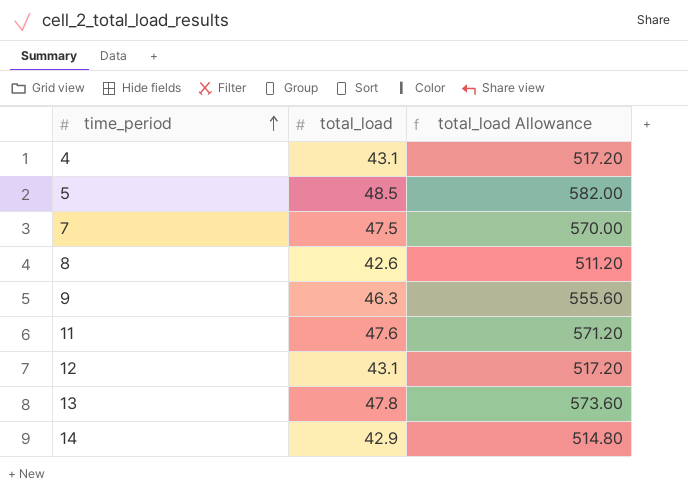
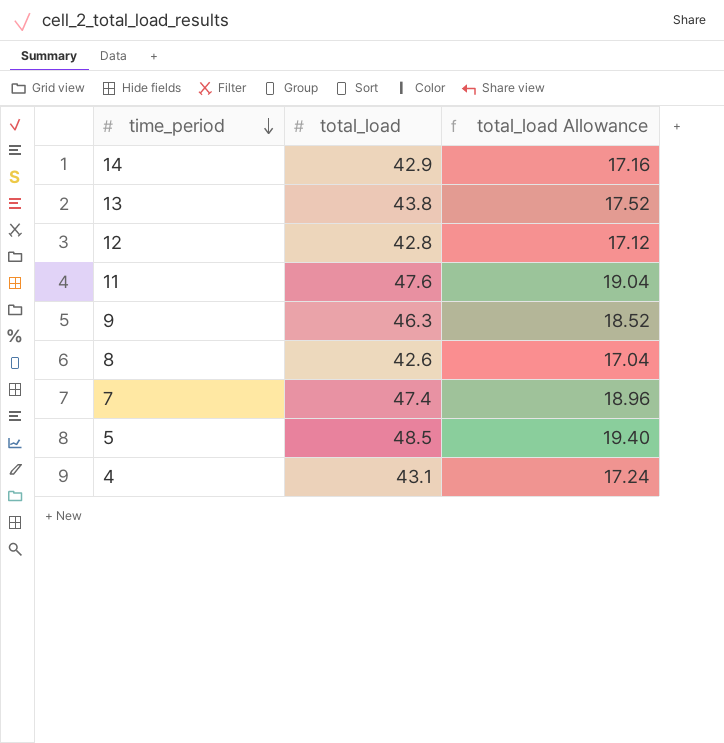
row order: time_period ascending -> time_period descending
column total_load Allowance | formula: [total_load] * 12 -> [total_load] * 0.4
13 | total_load: 47.8 -> 43.8
12 | total_load: 43.1 -> 42.8
7 | total_load: 47.5 -> 47.4

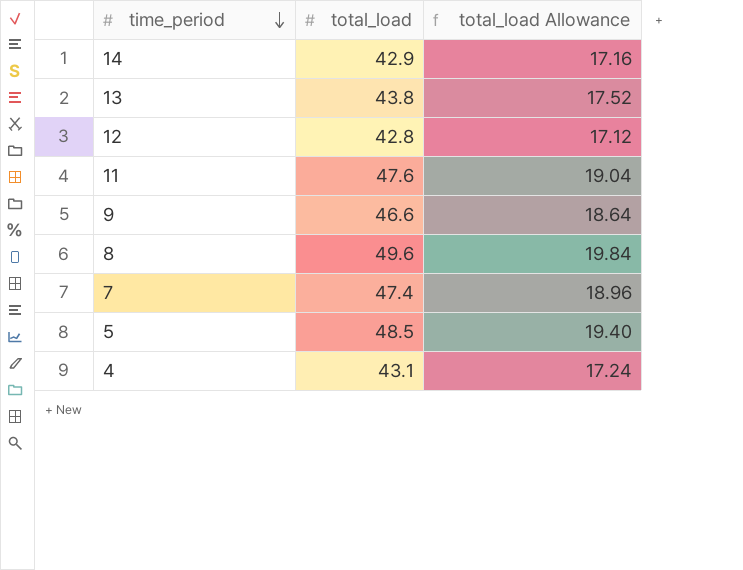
9 | total_load: 46.3 -> 46.6
9 | total_load Allowance: 18.52 -> 18.64
8 | total_load: 42.6 -> 49.6
8 | total_load Allowance: 17.04 -> 19.84

